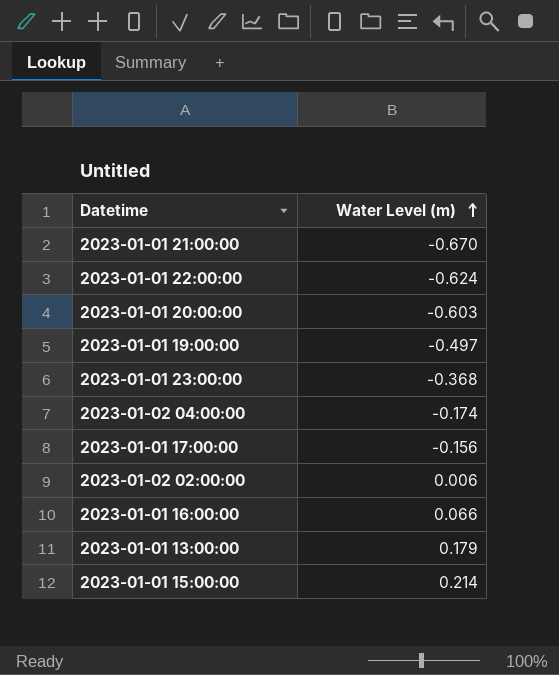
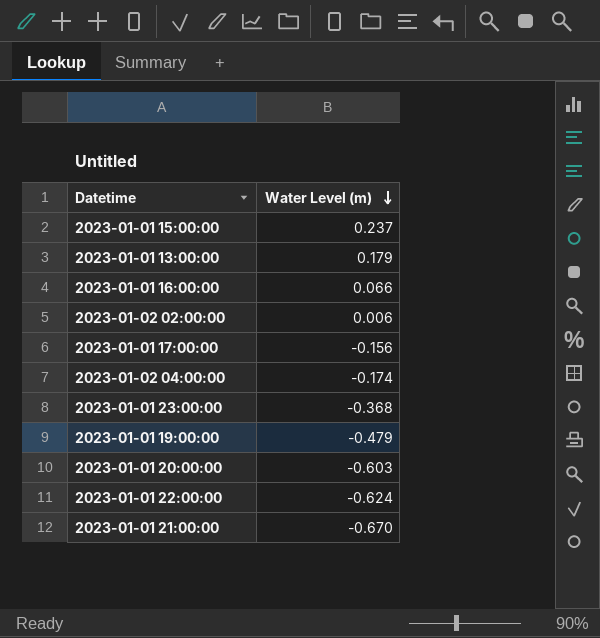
row order: Water Level (m) ascending -> Water Level (m) descending
2023-01-01 15:00:00 | Water Level (m): 0.214 -> 0.237
2023-01-01 19:00:00 | Water Level (m): -0.497 -> -0.479

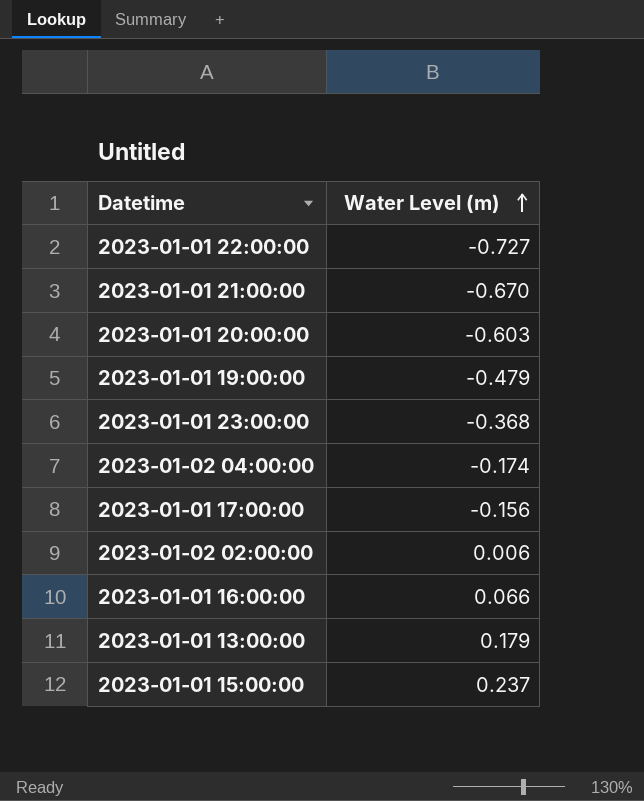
row order: Water Level (m) descending -> Water Level (m) ascending
2023-01-01 22:00:00 | Water Level (m): -0.624 -> -0.727

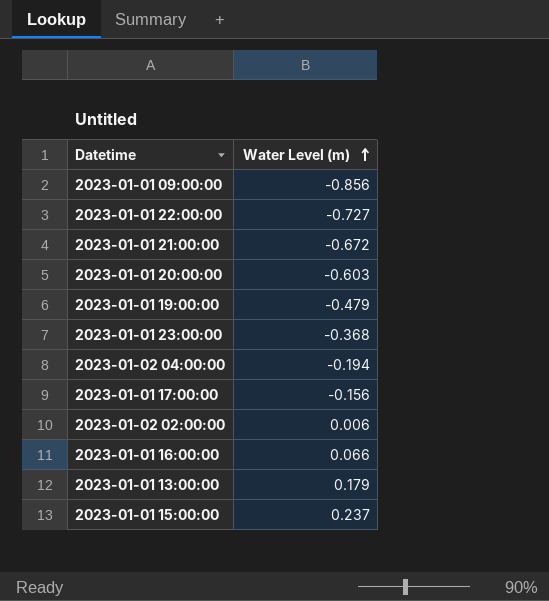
row 2023-01-01 09:00:00: none -> -0.856
2023-01-01 21:00:00 | Water Level (m): -0.670 -> -0.672
2023-01-02 04:00:00 | Water Level (m): -0.174 -> -0.194

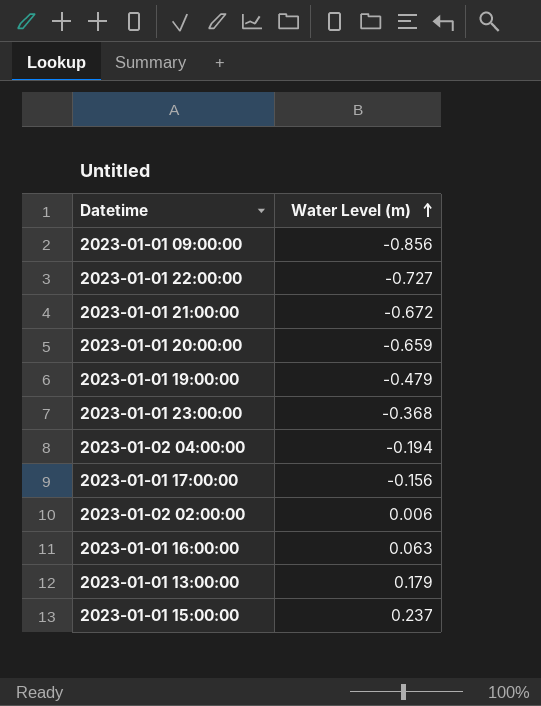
2023-01-01 20:00:00 | Water Level (m): -0.603 -> -0.659
2023-01-01 16:00:00 | Water Level (m): 0.066 -> 0.063

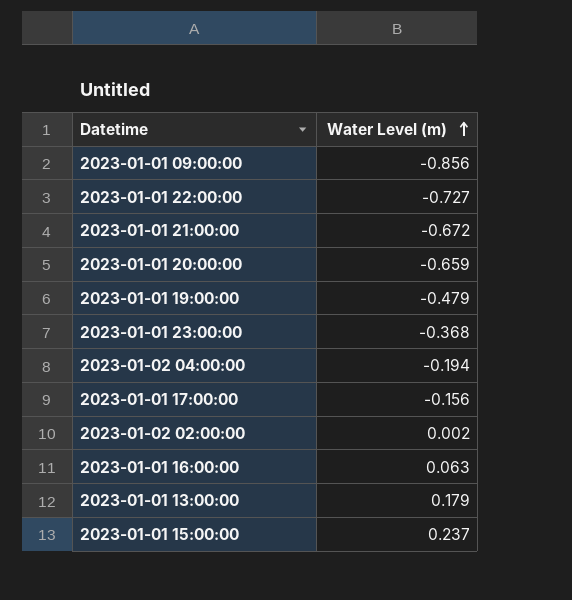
2023-01-02 02:00:00 | Water Level (m): 0.006 -> 0.002

